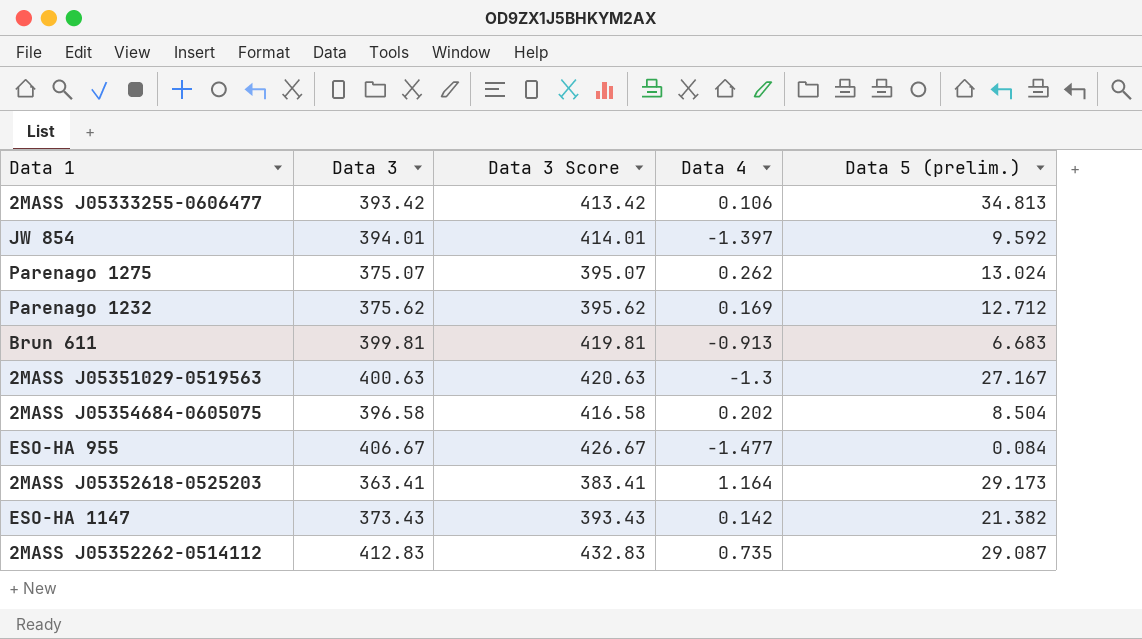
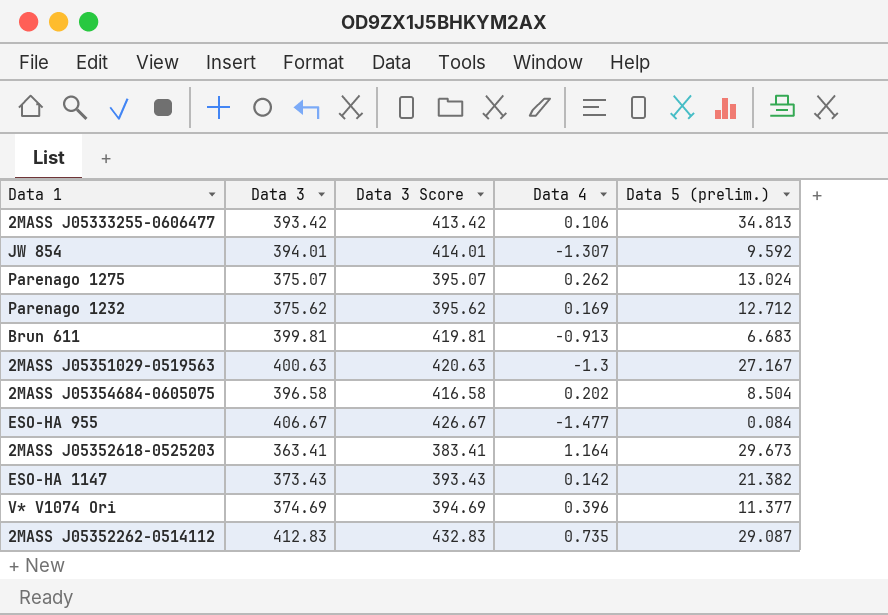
JW 854 | Data 4: -1.397 -> -1.307
2MASS J05352618-0525203 | Data 5 (prelim.): 29.173 -> 29.673
row V* V1074 Ori: none -> 374.69 | 394.69 | 0.396 | 11.377

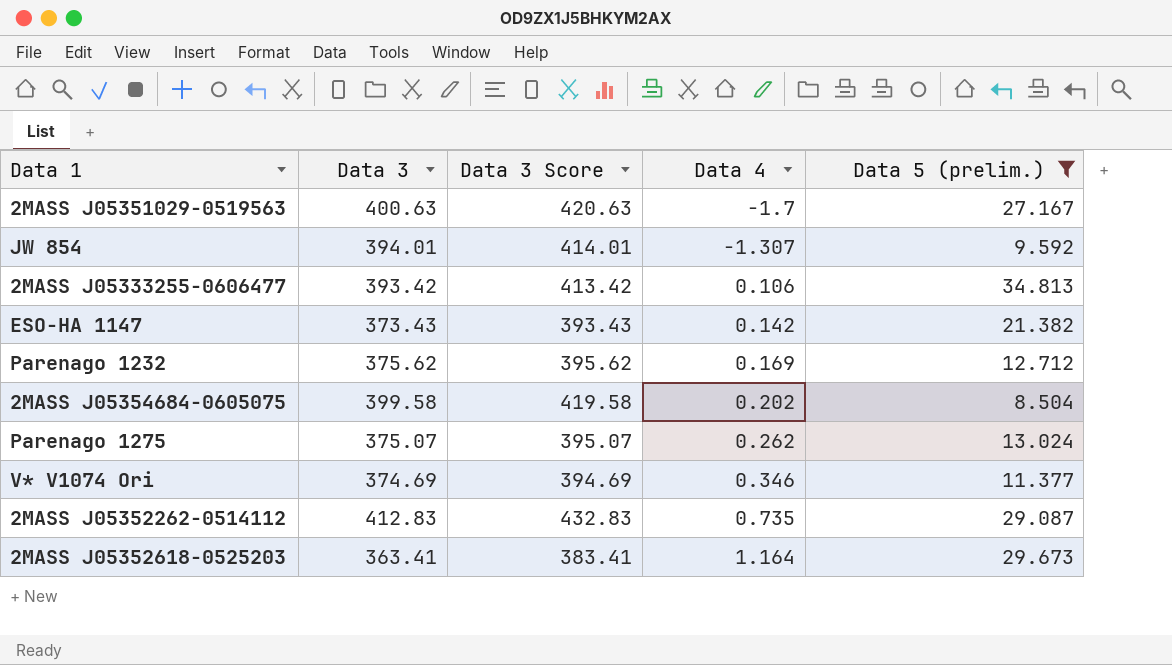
filter: none -> Data 5 (prelim.) >= 8.504
row order: none -> Data 4 ascending
2MASS J05351029-0519563 | Data 4: -1.3 -> -1.7
2MASS J05354684-0605075 | Data 3: 396.58 -> 399.58
2MASS J05354684-0605075 | Data 3 Score: 416.58 -> 419.58
V* V1074 Ori | Data 4: 0.396 -> 0.346

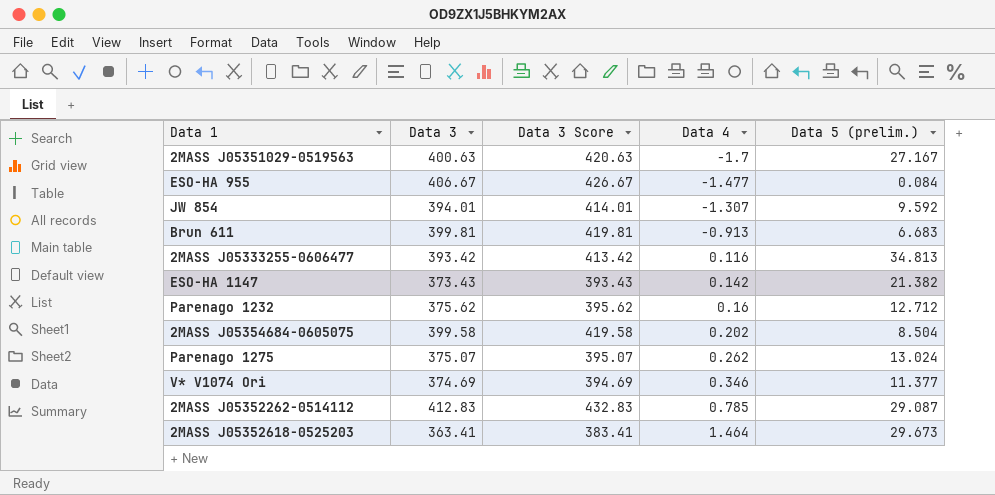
filter: Data 5 (prelim.) >= 8.504 -> none
2MASS J05333255-0606477 | Data 4: 0.106 -> 0.116
Parenago 1232 | Data 4: 0.169 -> 0.16
2MASS J05352262-0514112 | Data 4: 0.735 -> 0.785
2MASS J05352618-0525203 | Data 4: 1.164 -> 1.464

